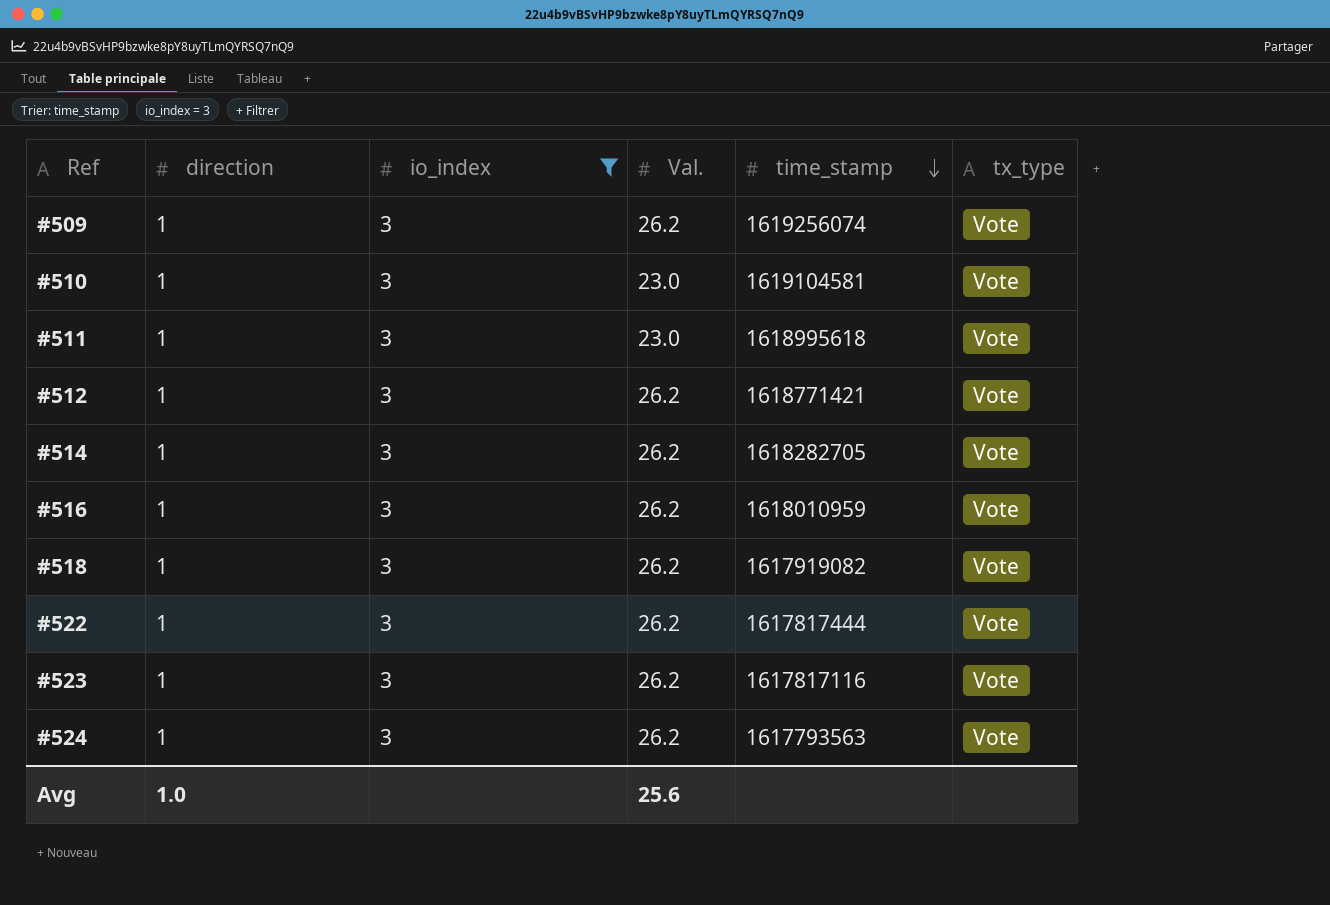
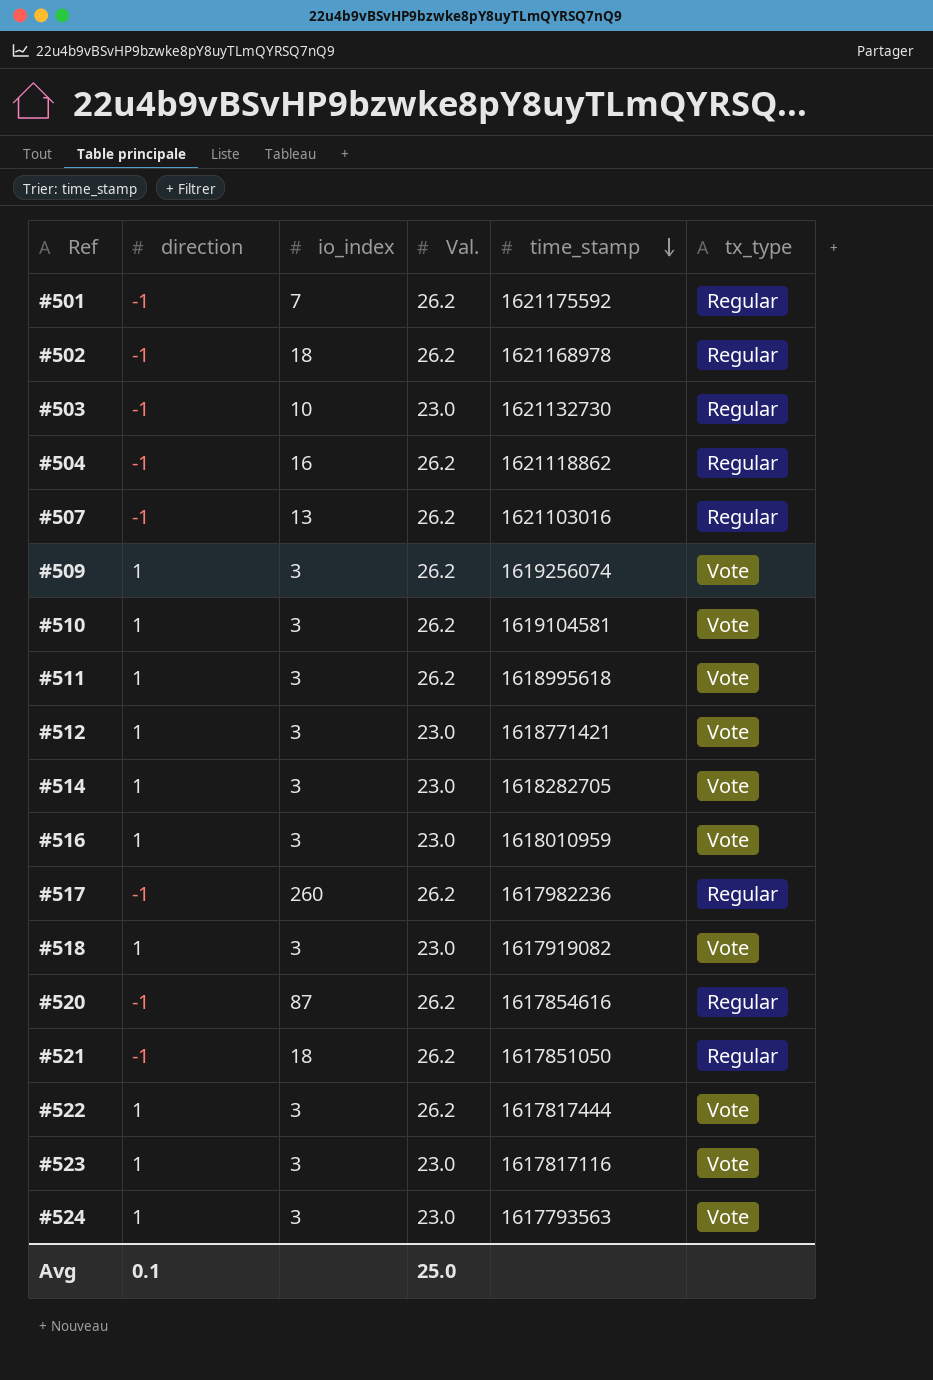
filter: io_index = 3 -> none
#510 | Val.: 23.0 -> 26.2
#511 | Val.: 23.0 -> 26.2
#512 | Val.: 26.2 -> 23.0
#514 | Val.: 26.2 -> 23.0
#516 | Val.: 26.2 -> 23.0
#518 | Val.: 26.2 -> 23.0
#523 | Val.: 26.2 -> 23.0
#524 | Val.: 26.2 -> 23.0
Avg | direction: 1.0 -> 0.1
Avg | Val.: 25.6 -> 25.0

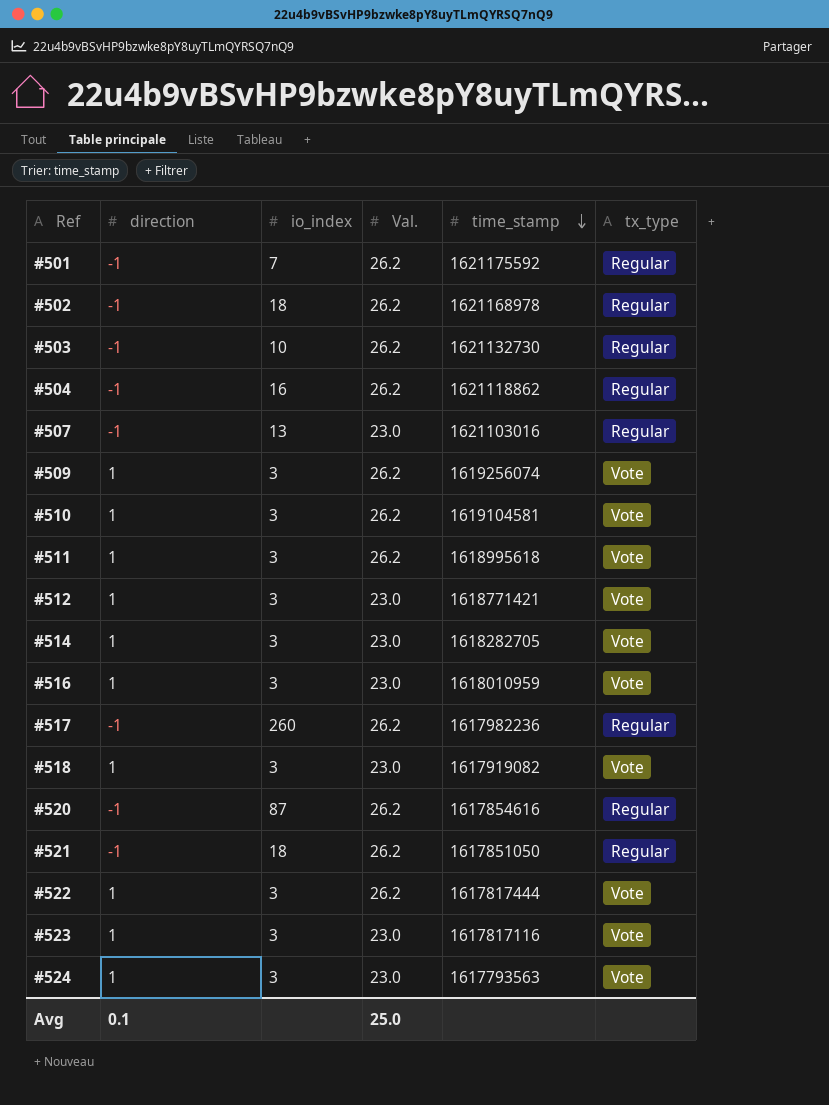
#503 | Val.: 23.0 -> 26.2
#507 | Val.: 26.2 -> 23.0

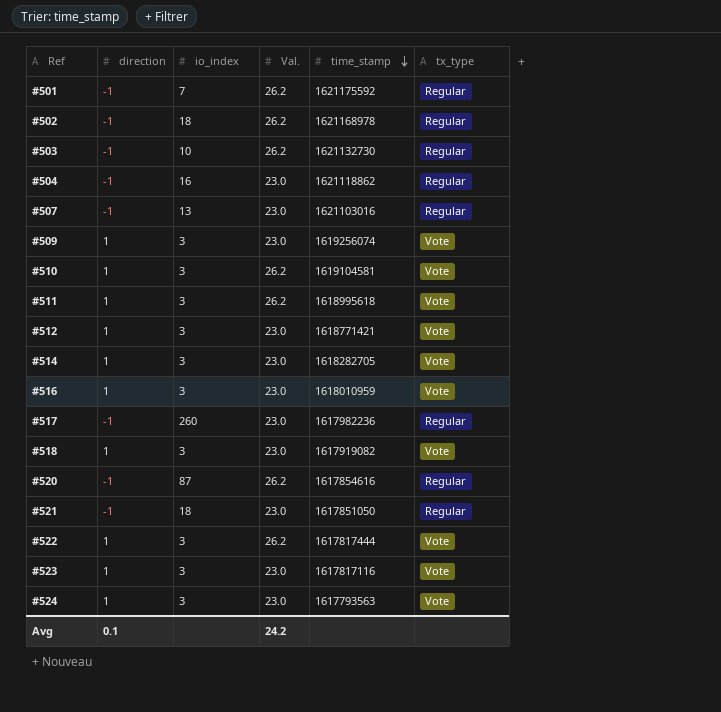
#504 | Val.: 26.2 -> 23.0
#509 | Val.: 26.2 -> 23.0
#517 | Val.: 26.2 -> 23.0
#521 | Val.: 26.2 -> 23.0
Avg | Val.: 25.0 -> 24.2

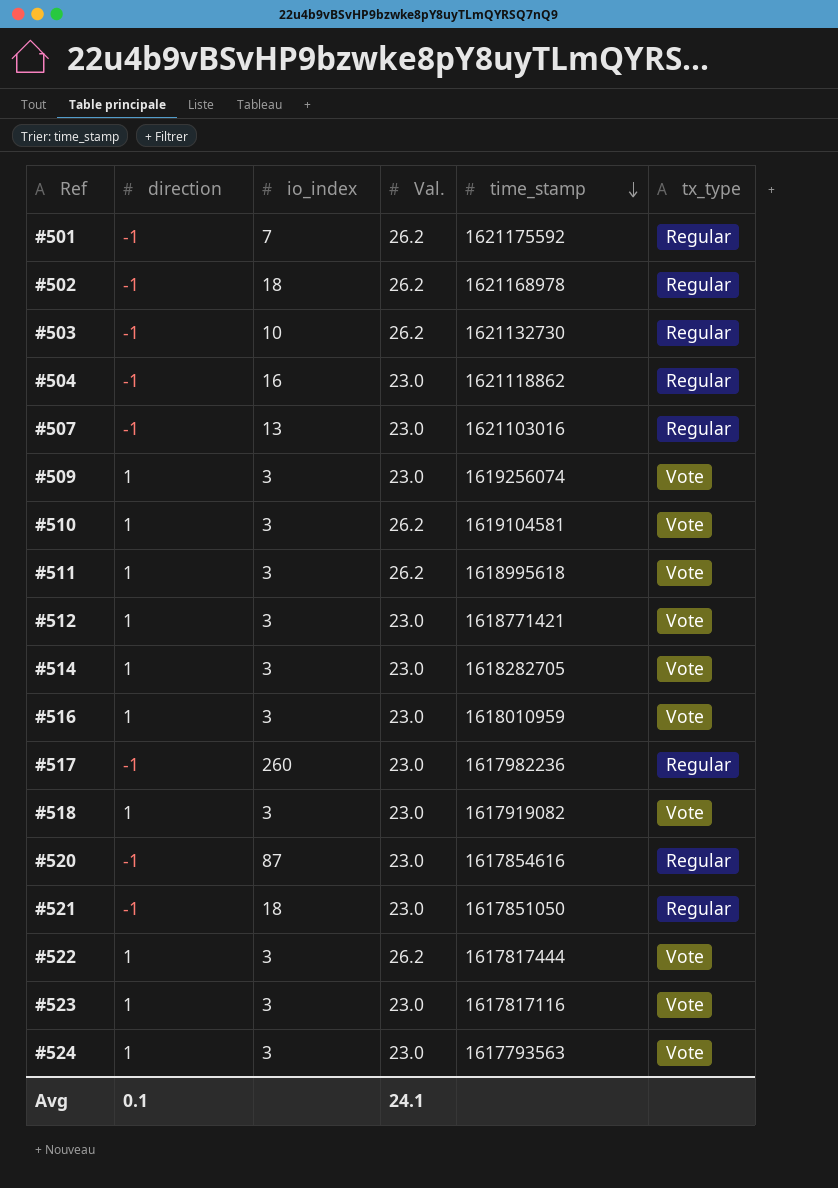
#520 | Val.: 26.2 -> 23.0
Avg | Val.: 24.2 -> 24.1

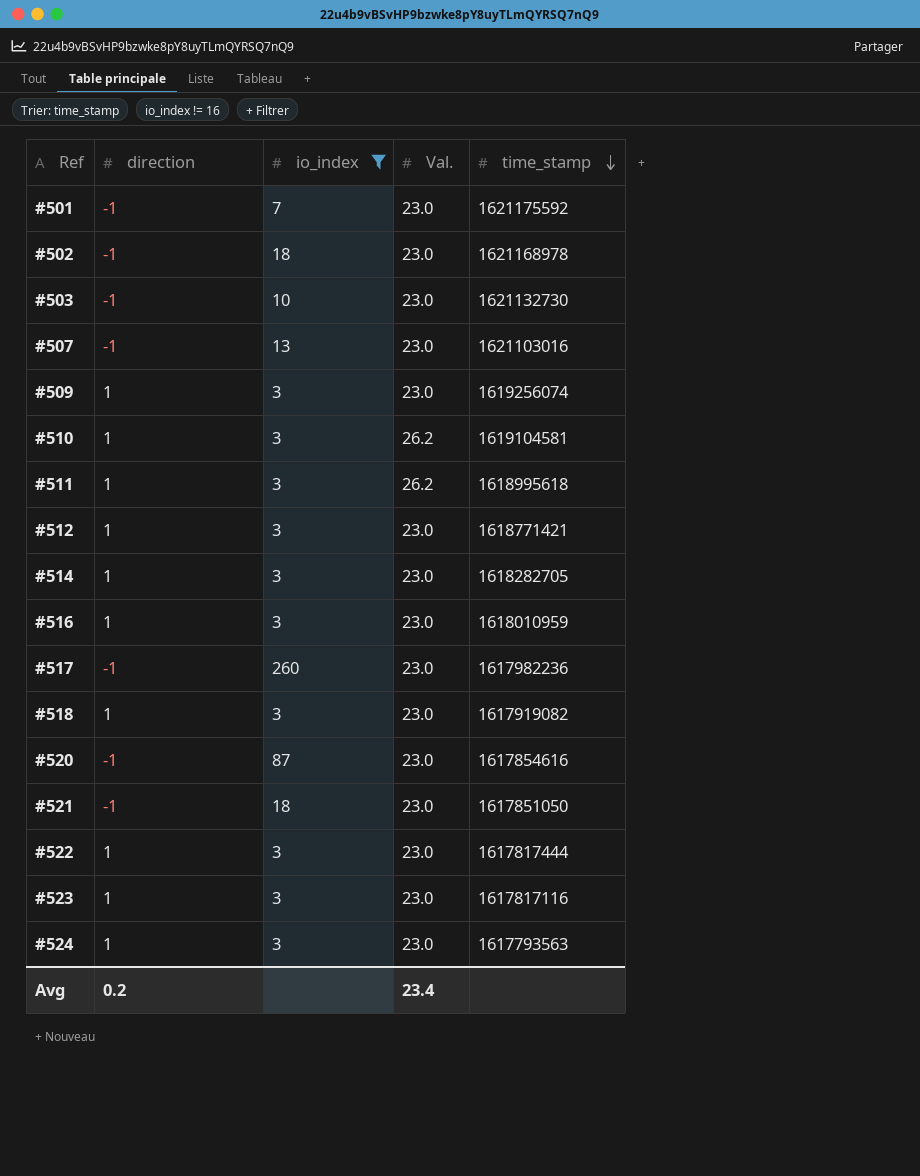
filter: none -> io_index != 16
column tx_type | position: 6 -> none
#501 | Val.: 26.2 -> 23.0
#502 | Val.: 26.2 -> 23.0
#503 | Val.: 26.2 -> 23.0
#522 | Val.: 26.2 -> 23.0
Avg | direction: 0.1 -> 0.2
Avg | Val.: 24.1 -> 23.4

